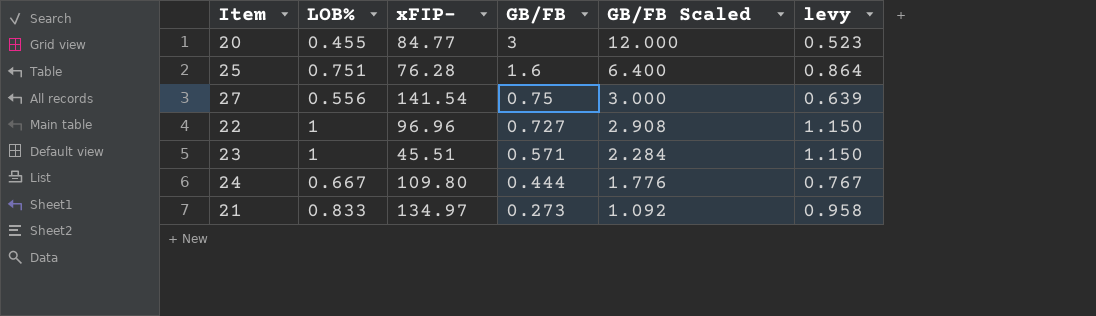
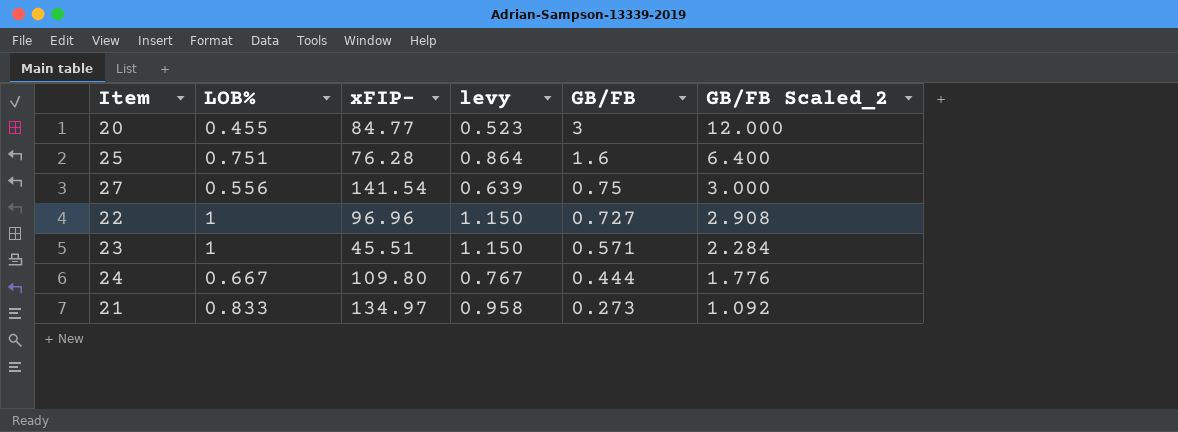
column levy | position: 6 -> 4
column name: GB/FB Scaled -> GB/FB Scaled_2

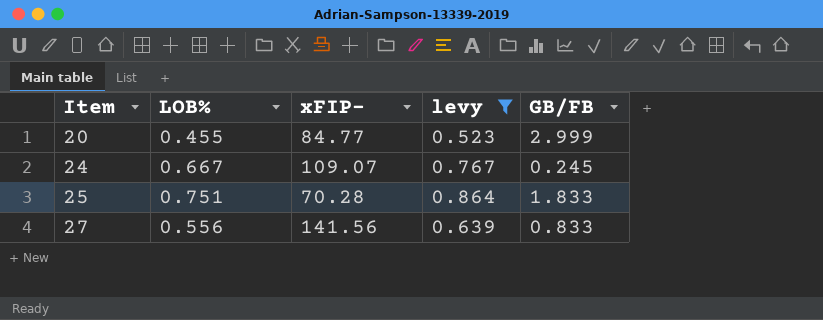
filter: none -> levy <= 0.864
row order: GB/FB descending -> Item ascending
column GB/FB Scaled_2 | formula: [GB/FB] * 4 -> none
20 | GB/FB: 3 -> 2.999
24 | xFIP-: 109.80 -> 109.07
24 | GB/FB: 0.444 -> 0.245
25 | xFIP-: 76.28 -> 70.28
25 | GB/FB: 1.6 -> 1.833
27 | xFIP-: 141.54 -> 141.56
27 | GB/FB: 0.75 -> 0.833

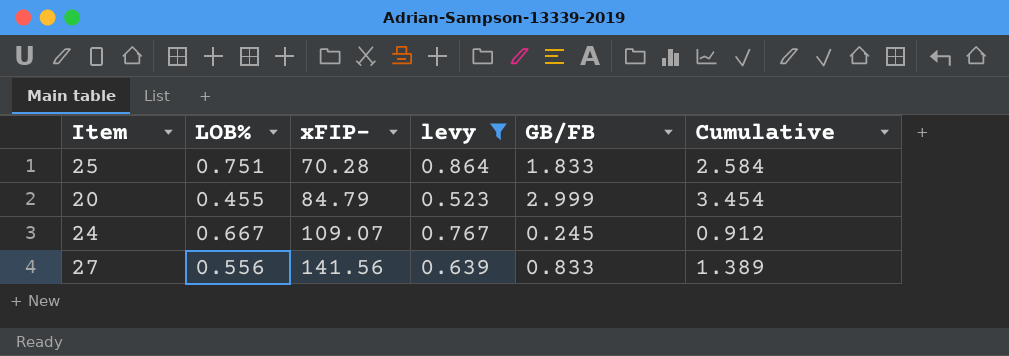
row order: Item ascending -> xFIP- ascending
column Cumulative | formula: none -> [LOB%] + [GB/FB]
20 | xFIP-: 84.77 -> 84.79

